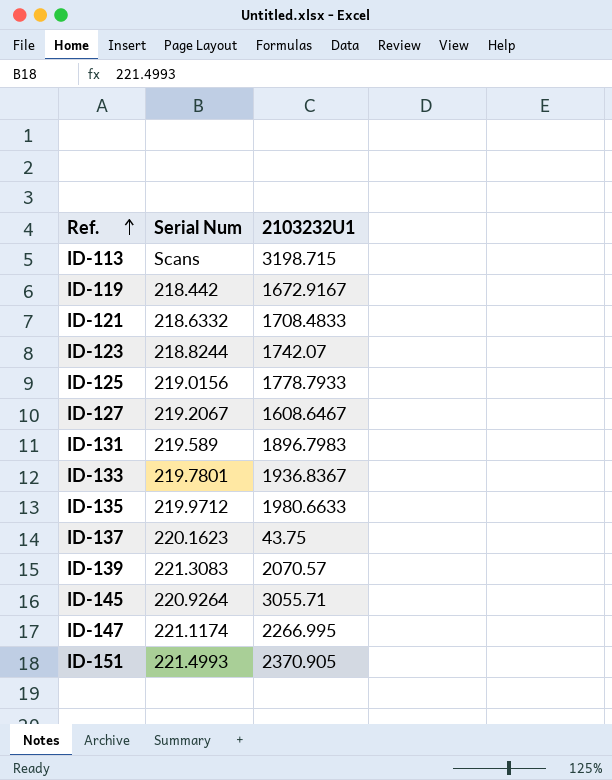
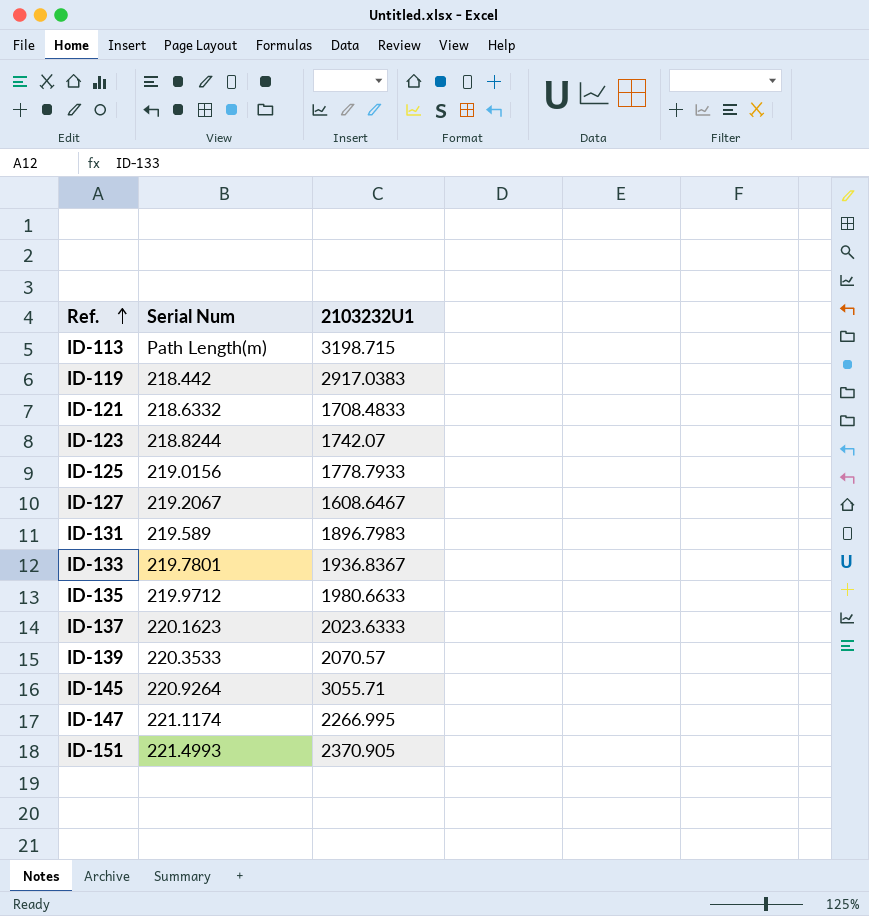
ID-113 | Serial Num: Scans -> Path Length(m)
ID-119 | 2103232U1: 1672.9167 -> 2917.0383
ID-137 | 2103232U1: 43.75 -> 2023.6333
ID-139 | Serial Num: 221.3083 -> 220.3533

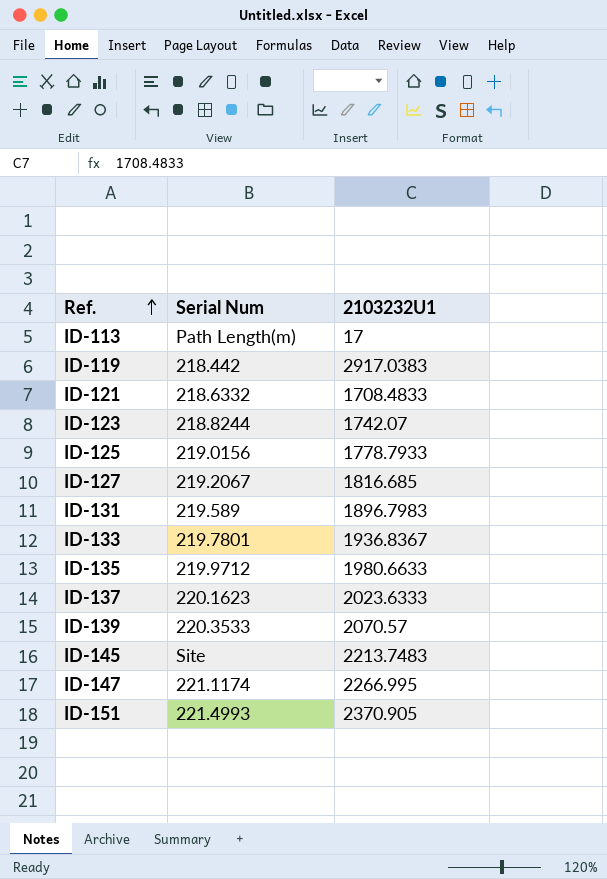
ID-113 | 2103232U1: 3198.715 -> 17
ID-127 | 2103232U1: 1608.6467 -> 1816.685
ID-145 | Serial Num: 220.9264 -> Site
ID-145 | 2103232U1: 3055.71 -> 2213.7483

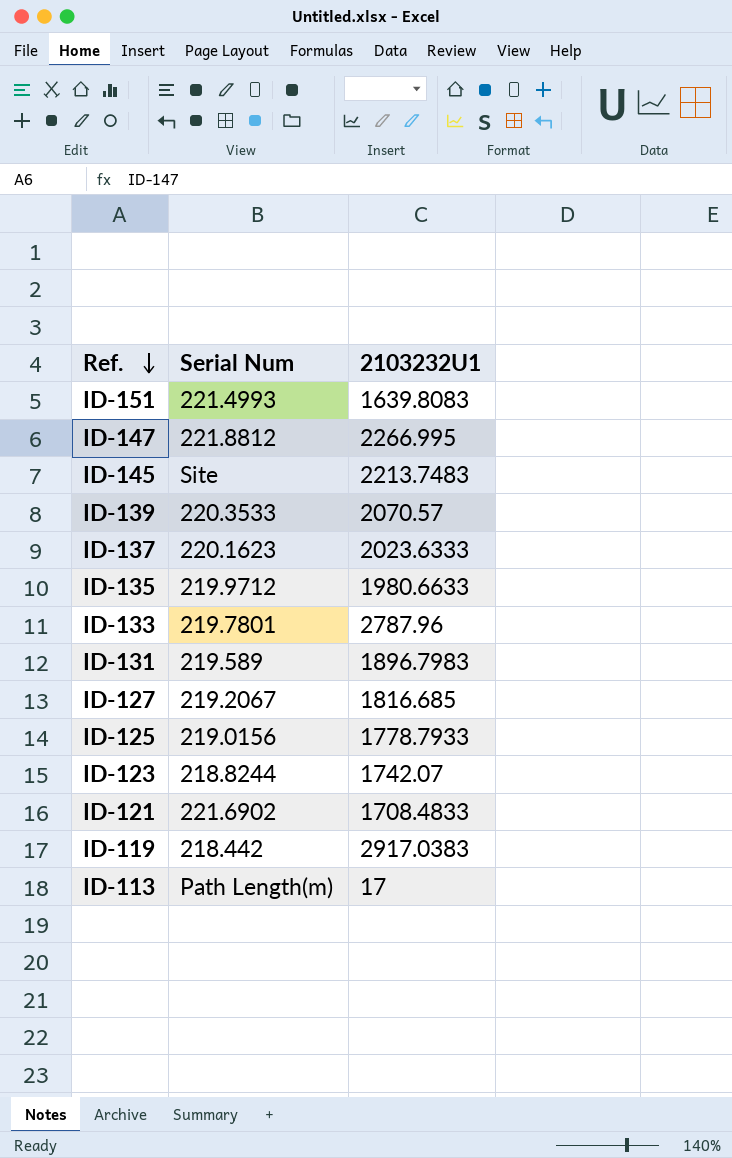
row order: Ref. ascending -> Ref. descending
ID-151 | 2103232U1: 2370.905 -> 1639.8083
ID-147 | Serial Num: 221.1174 -> 221.8812
ID-133 | 2103232U1: 1936.8367 -> 2787.96
ID-121 | Serial Num: 218.6332 -> 221.6902

